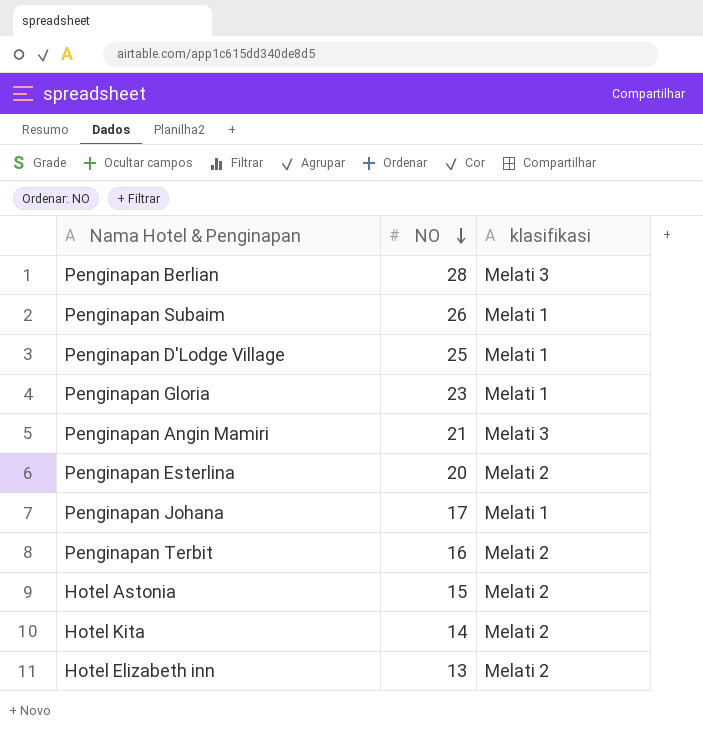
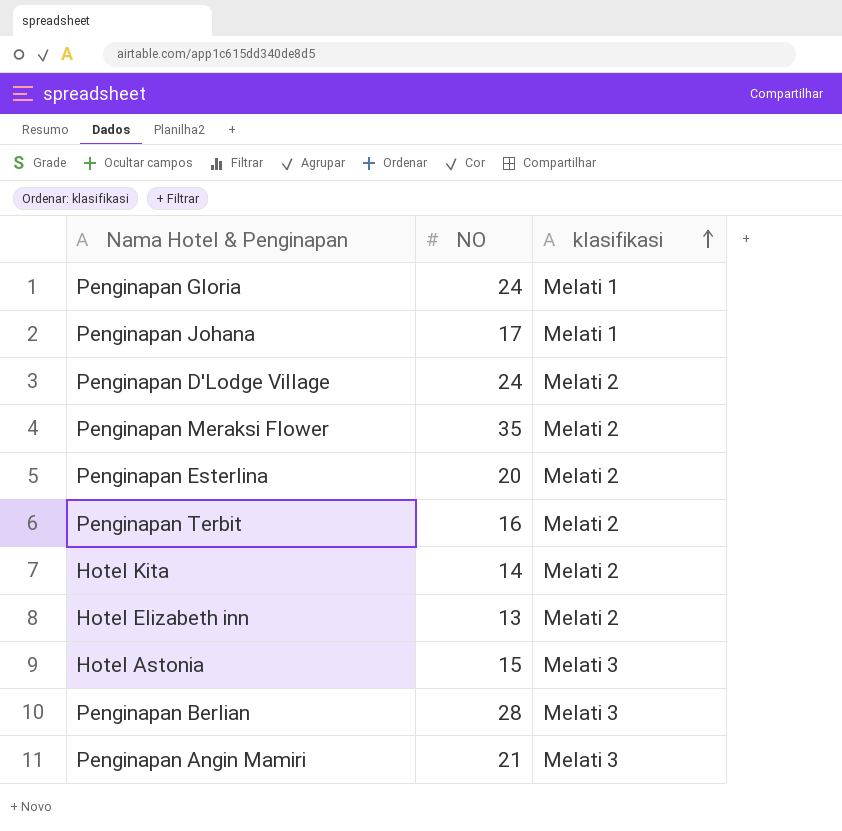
row order: NO descending -> klasifikasi ascending
row Penginapan Subaim: 26 | Melati 1 -> none
Penginapan Gloria | NO: 23 -> 24
Penginapan D'Lodge Village | NO: 25 -> 24
Penginapan D'Lodge Village | klasifikasi: Melati 1 -> Melati 2
row Penginapan Meraksi Flower: none -> 35 | Melati 2
Hotel Astonia | klasifikasi: Melati 2 -> Melati 3

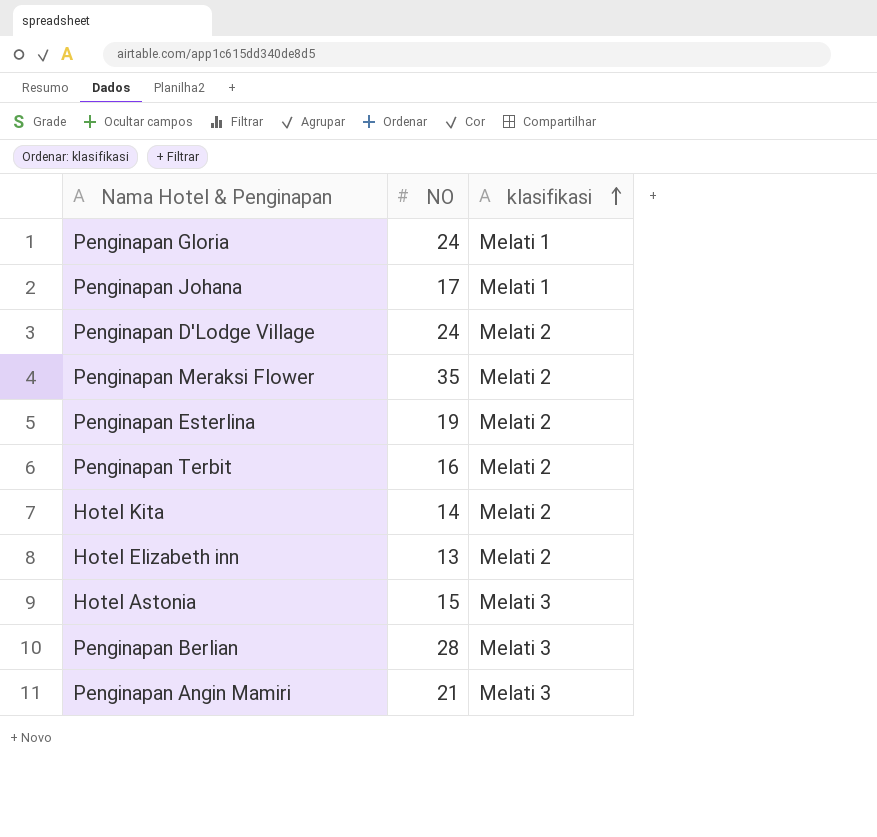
Penginapan Esterlina | NO: 20 -> 19

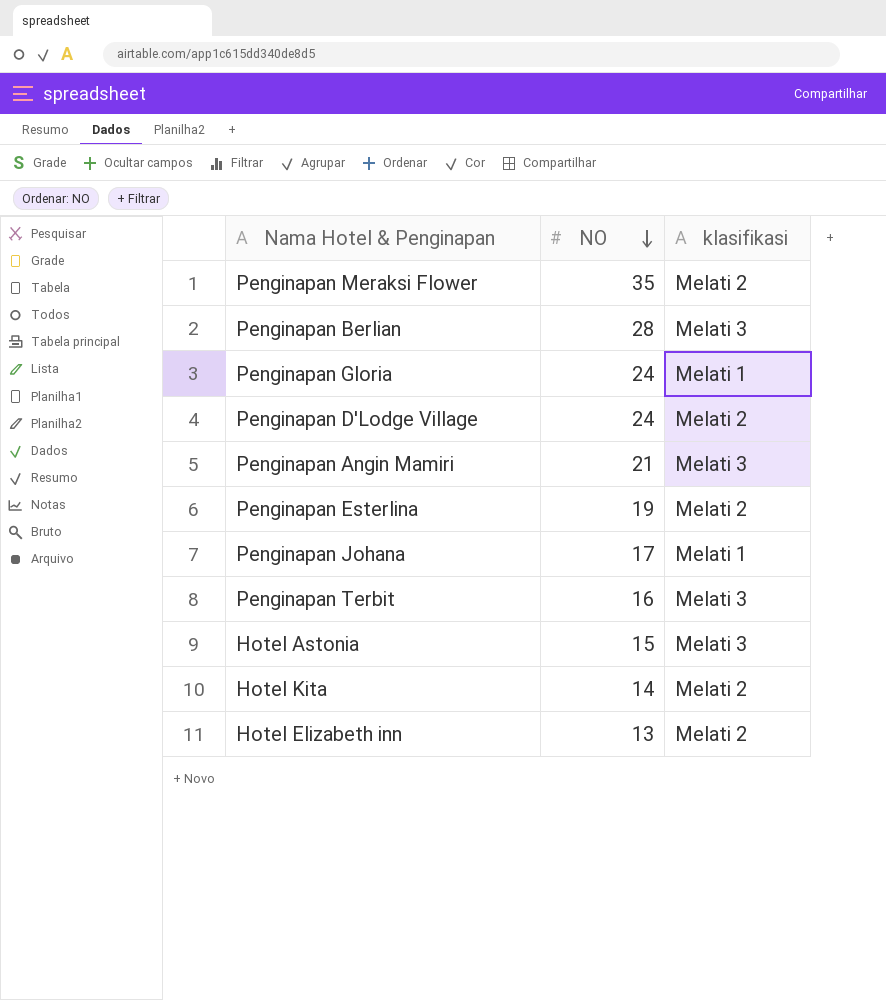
row order: klasifikasi ascending -> NO descending
Penginapan Terbit | klasifikasi: Melati 2 -> Melati 3

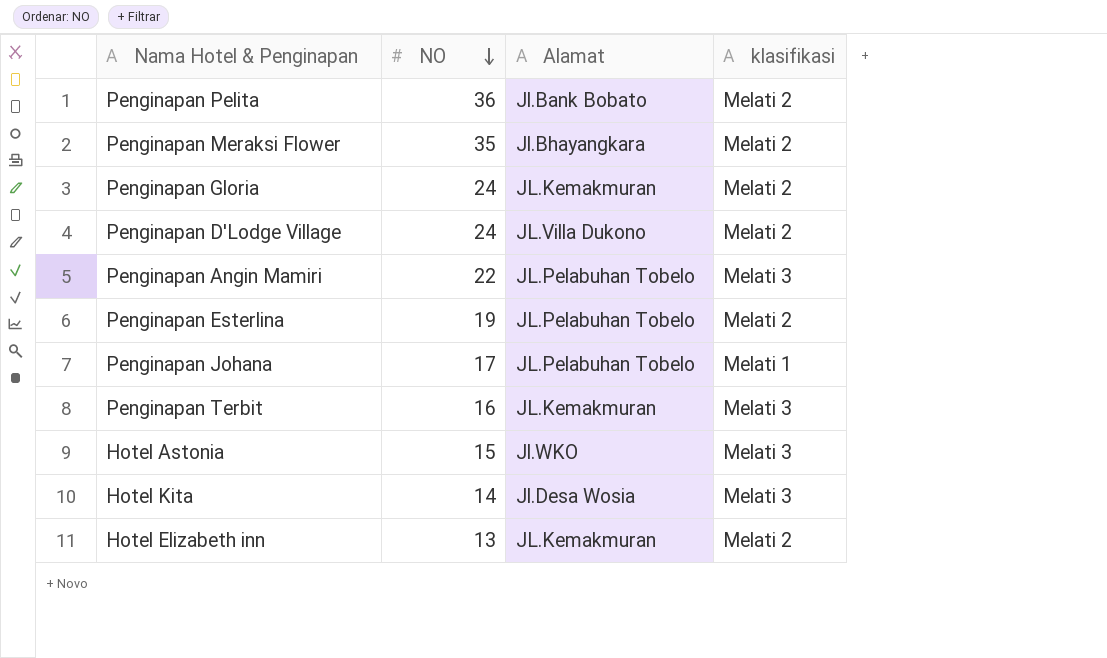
column Alamat | position: none -> 3
row Penginapan Berlian: 28 | Melati 3 -> none
row Penginapan Pelita: none -> 36 | Jl.Bank Bobato | Melati 2
Penginapan Gloria | klasifikasi: Melati 1 -> Melati 2
Penginapan Angin Mamiri | NO: 21 -> 22
Hotel Kita | klasifikasi: Melati 2 -> Melati 3

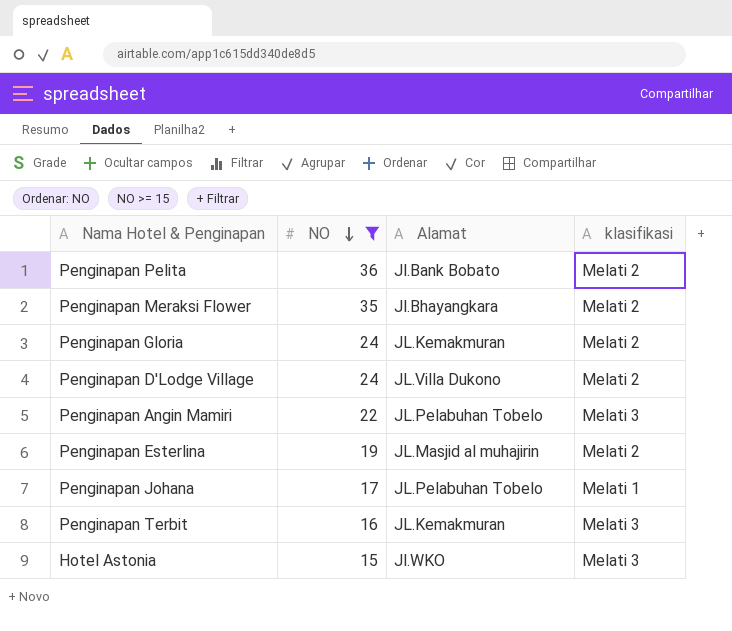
filter: none -> NO >= 15
Penginapan Esterlina | Alamat: JL.Pelabuhan Tobelo -> JL.Masjid al muhajirin

